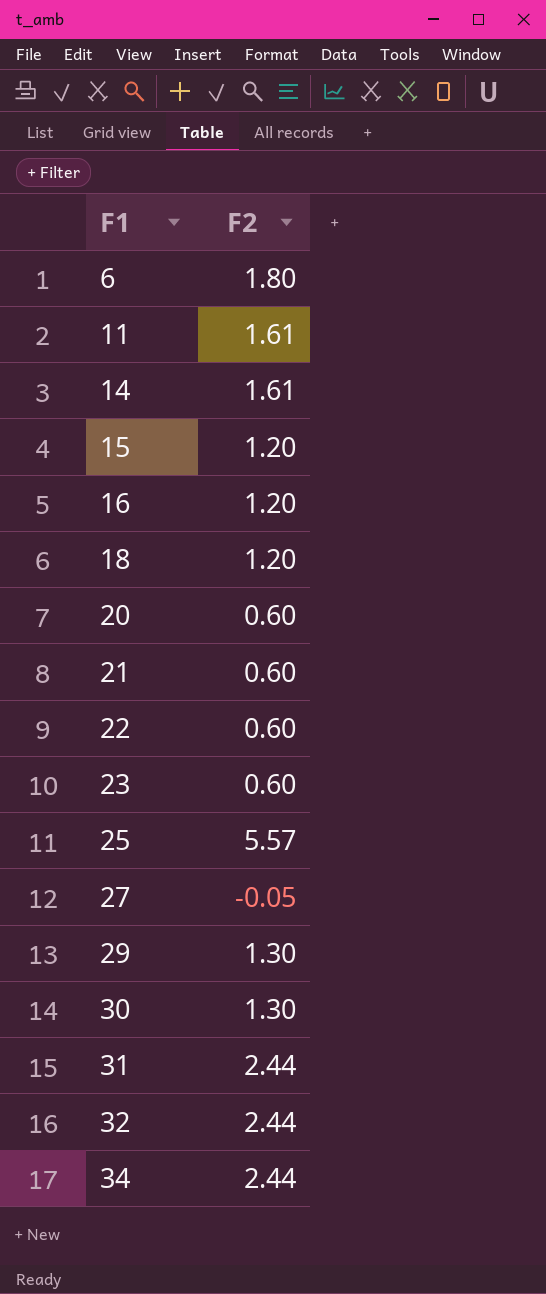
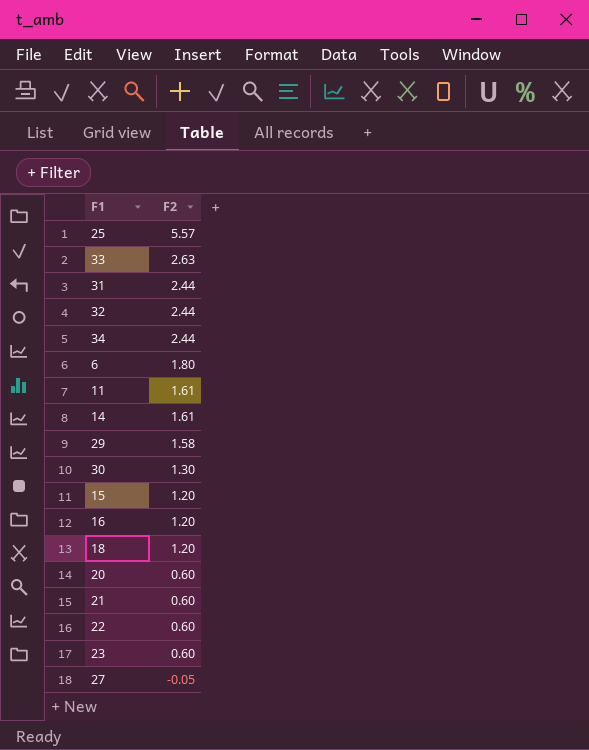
row order: F1 ascending -> F2 descending
row 33: none -> 2.63
29 | F2: 1.30 -> 1.58

